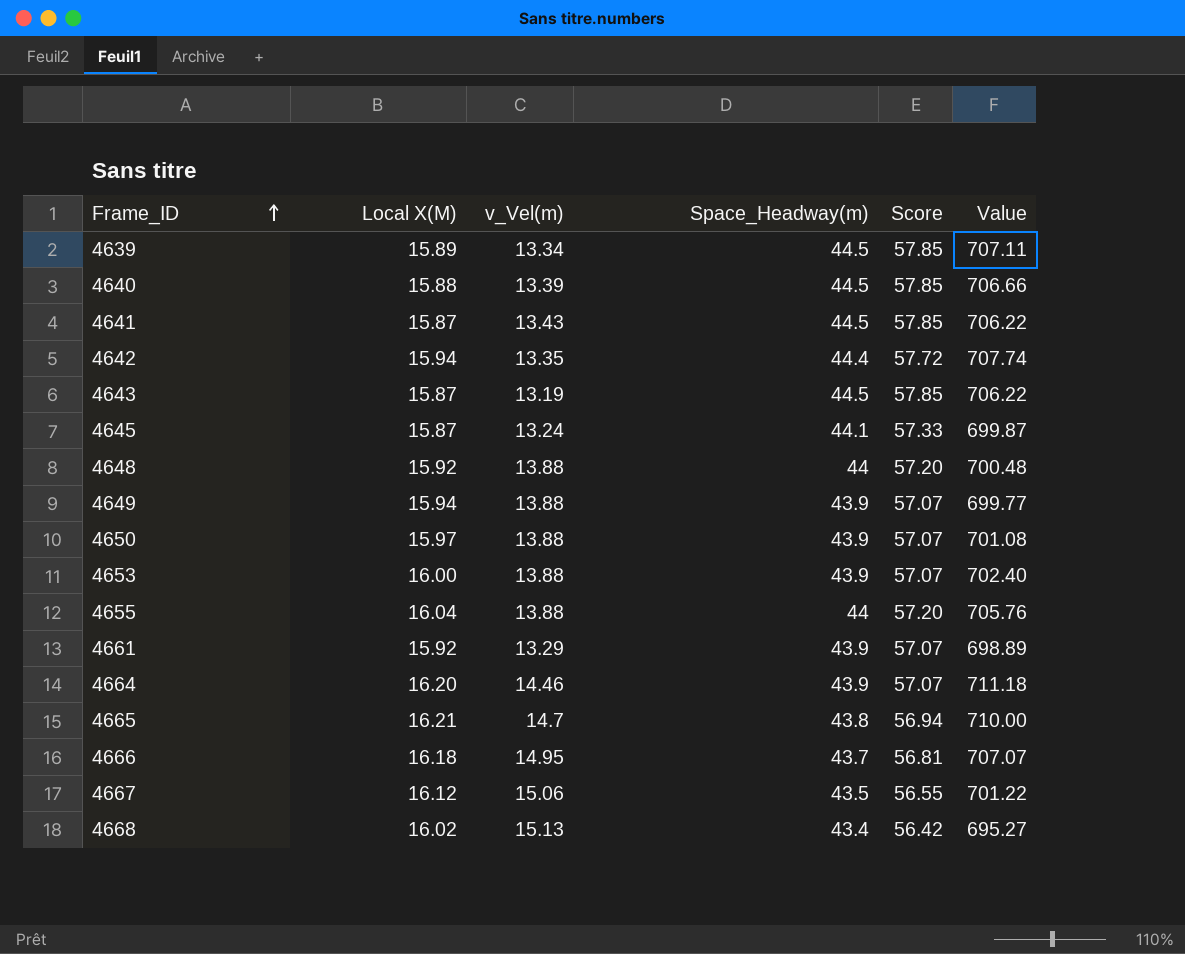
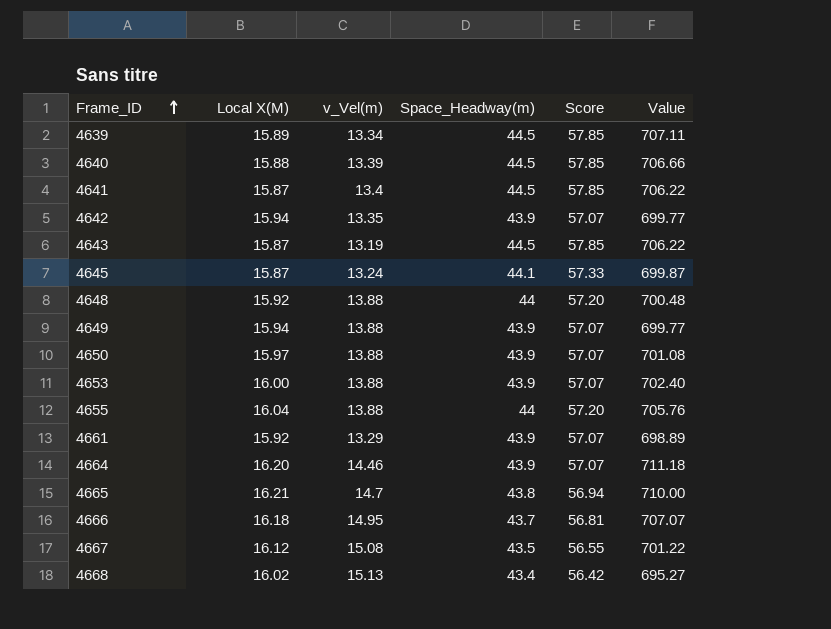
4641 | v_Vel(m): 13.43 -> 13.4
4642 | Space_Headway(m): 44.4 -> 43.9
4642 | Score: 57.72 -> 57.07
4642 | Value: 707.74 -> 699.77
4667 | v_Vel(m): 15.06 -> 15.08

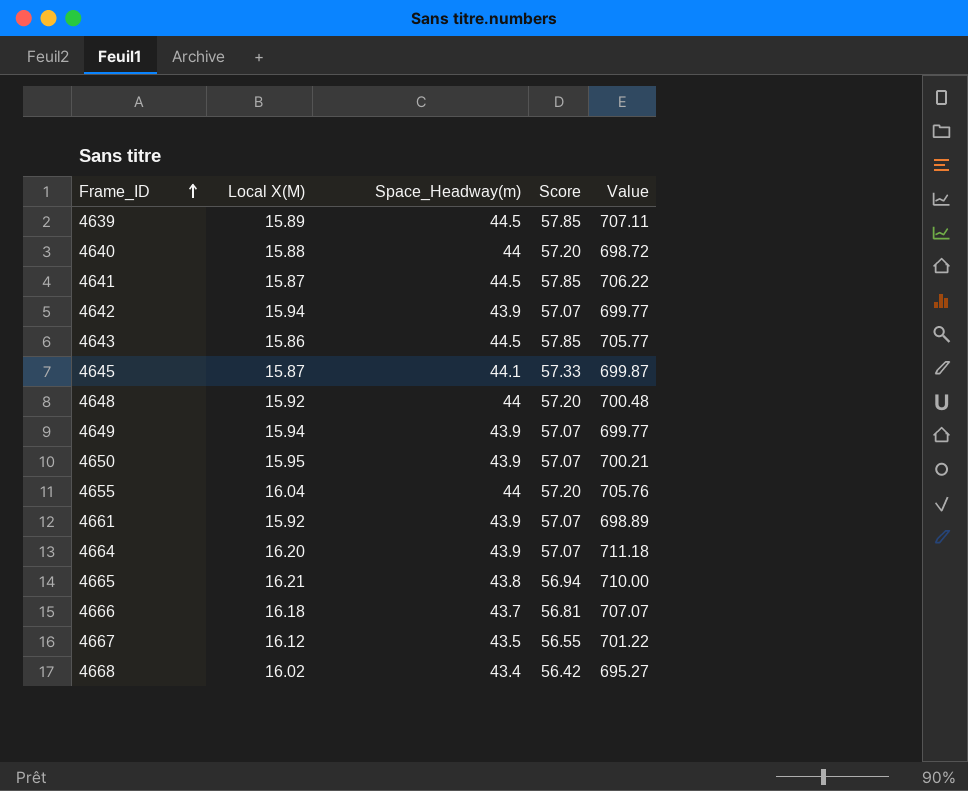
column v_Vel(m) | position: 3 -> none
row 4653: 16.00 | 13.88 | 43.9 | 57.07 | 702.40 -> none
4640 | Space_Headway(m): 44.5 -> 44
4640 | Score: 57.85 -> 57.20
4640 | Value: 706.66 -> 698.72
4643 | Local X(M): 15.87 -> 15.86
4643 | Value: 706.22 -> 705.77
4650 | Local X(M): 15.97 -> 15.95
4650 | Value: 701.08 -> 700.21

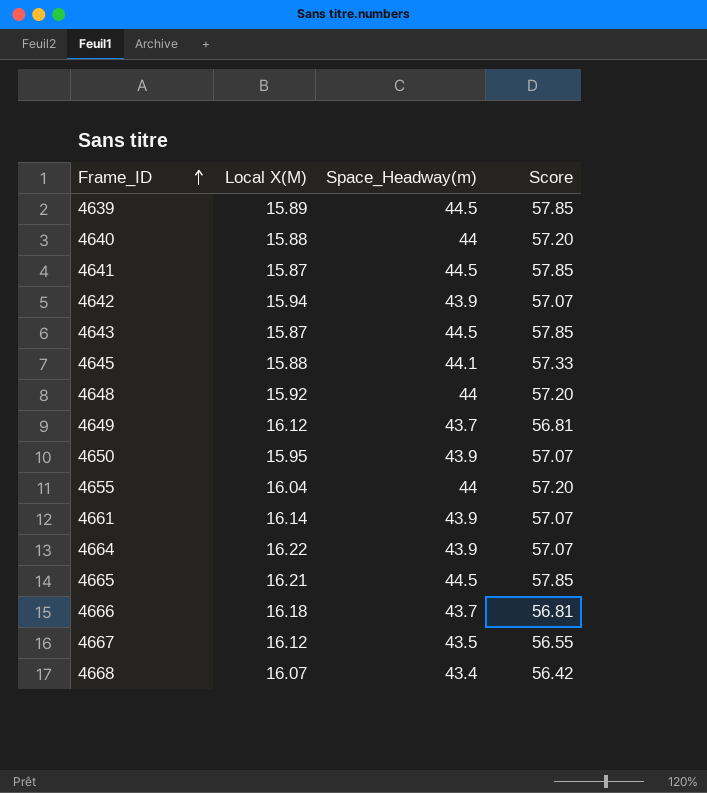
column Value | formula: [Local X(M)] * [Space_Headway(m)] -> none
4643 | Local X(M): 15.86 -> 15.87
4645 | Local X(M): 15.87 -> 15.88
4649 | Local X(M): 15.94 -> 16.12
4649 | Space_Headway(m): 43.9 -> 43.7
4649 | Score: 57.07 -> 56.81
4661 | Local X(M): 15.92 -> 16.14
4664 | Local X(M): 16.20 -> 16.22
4665 | Space_Headway(m): 43.8 -> 44.5
4665 | Score: 56.94 -> 57.85
4668 | Local X(M): 16.02 -> 16.07

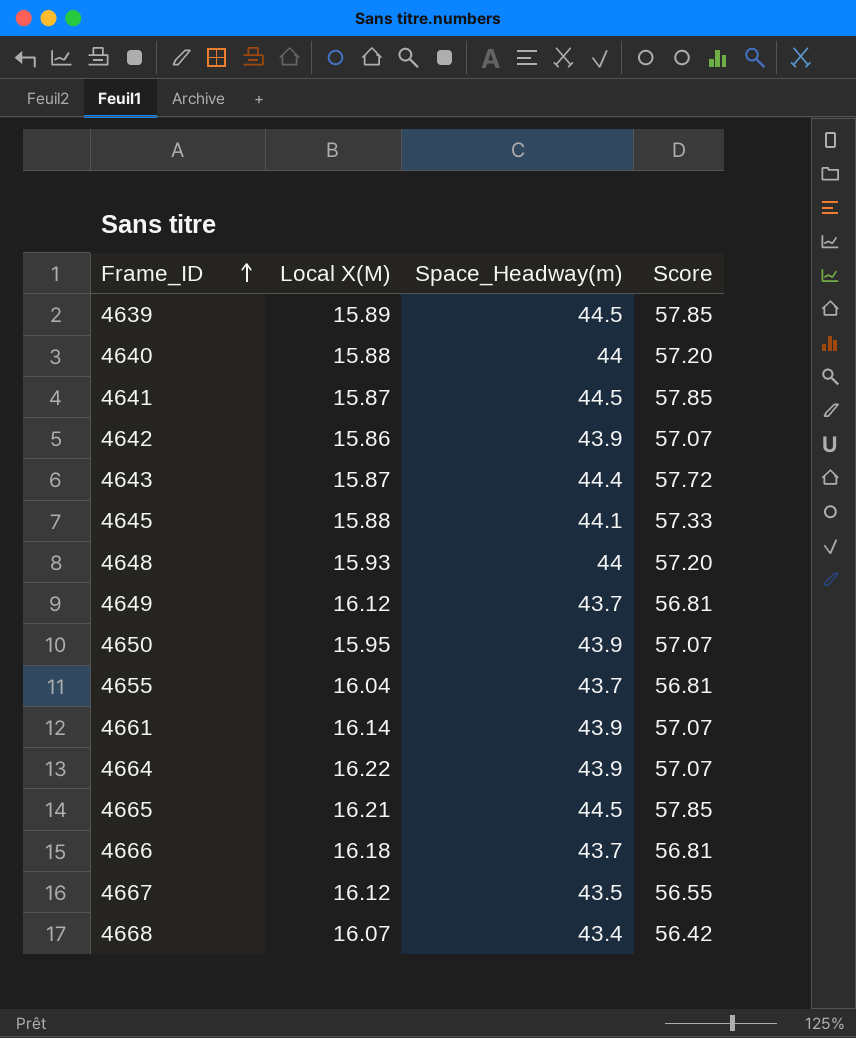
4642 | Local X(M): 15.94 -> 15.86
4643 | Space_Headway(m): 44.5 -> 44.4
4643 | Score: 57.85 -> 57.72
4648 | Local X(M): 15.92 -> 15.93
4655 | Space_Headway(m): 44 -> 43.7
4655 | Score: 57.20 -> 56.81

